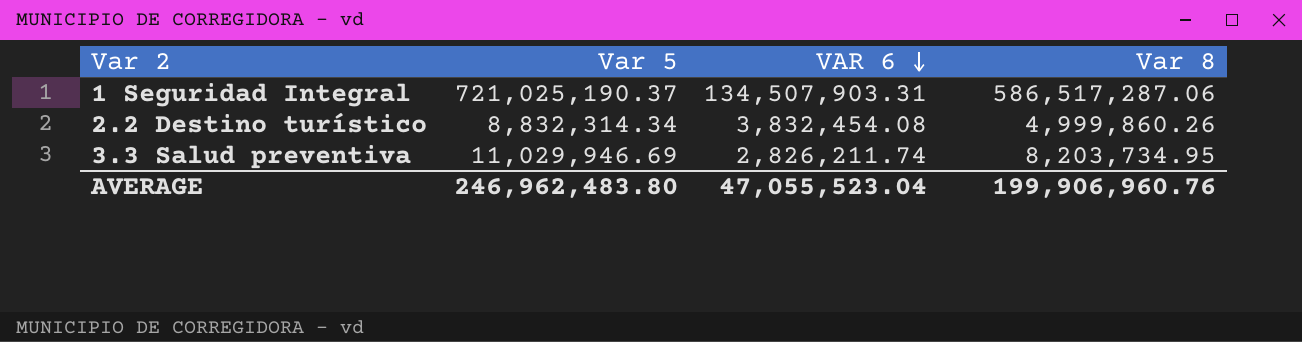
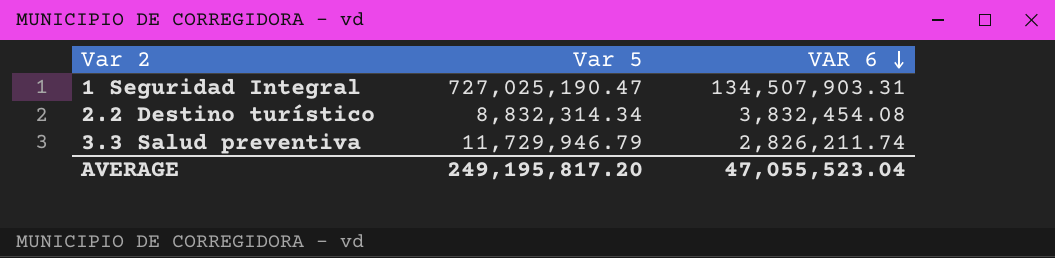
column Var 8 | formula: [Var 5] - [VAR 6] -> none
1 Seguridad Integral | Var 5: 721,025,190.37 -> 727,025,190.47
3.3 Salud preventiva | Var 5: 11,029,946.69 -> 11,729,946.79
AVERAGE | Var 5: 246,962,483.80 -> 249,195,817.20

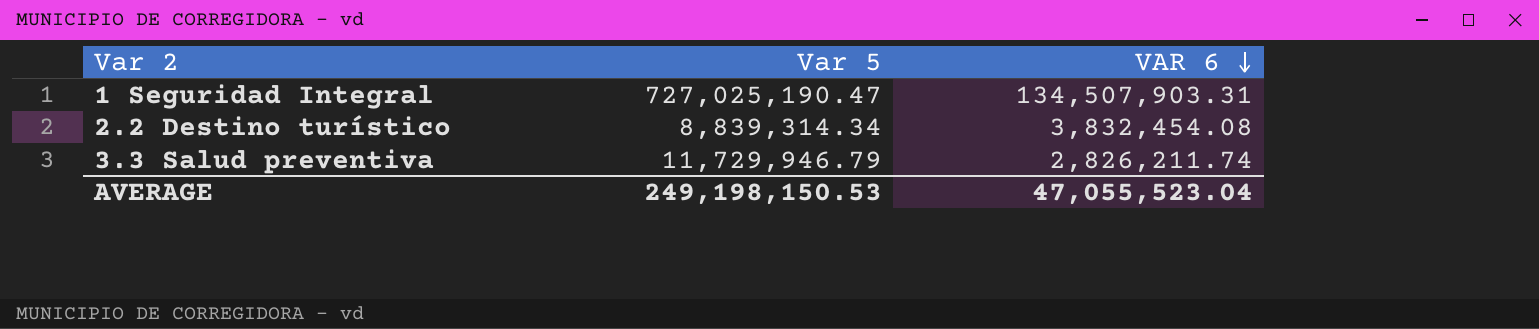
2.2 Destino turístico | Var 5: 8,832,314.34 -> 8,839,314.34
AVERAGE | Var 5: 249,195,817.20 -> 249,198,150.53

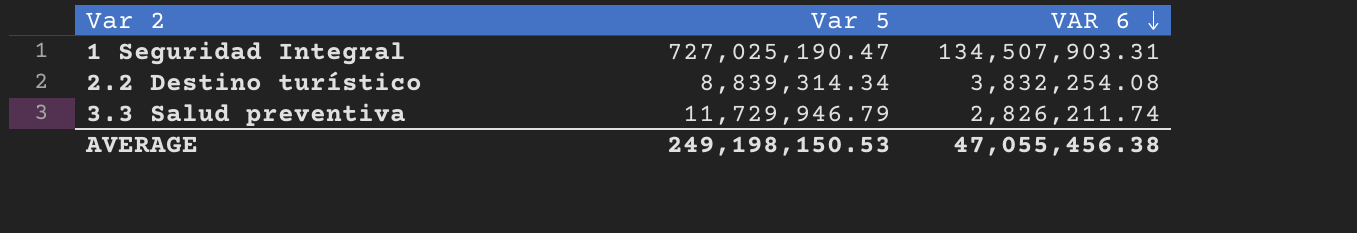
2.2 Destino turístico | VAR 6: 3,832,454.08 -> 3,832,254.08
AVERAGE | VAR 6: 47,055,523.04 -> 47,055,456.38

